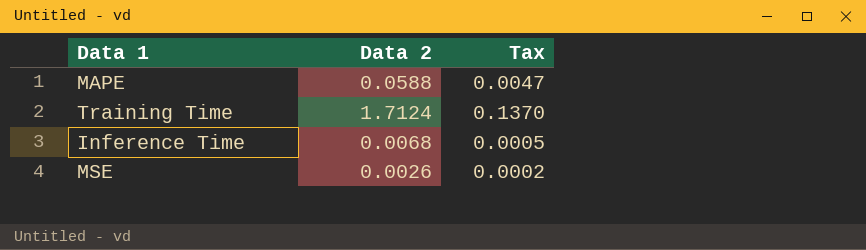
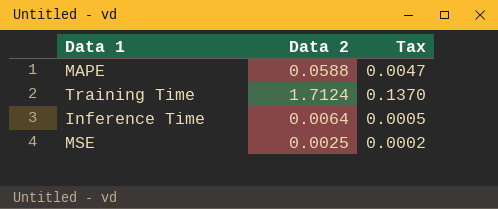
Inference Time | Data 2: 0.0068 -> 0.0064
MSE | Data 2: 0.0026 -> 0.0025

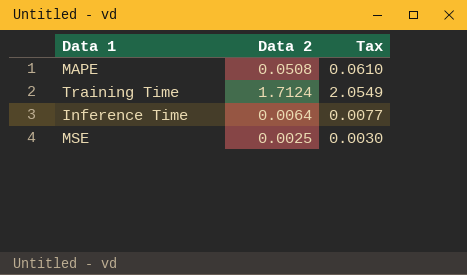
column Tax | formula: [Data 2] * 0.08 -> [Data 2] * 1.2
MAPE | Data 2: 0.0588 -> 0.0508

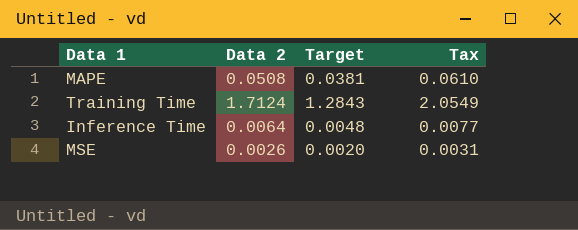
column Target | formula: none -> [Data 2] * 0.75
MSE | Data 2: 0.0025 -> 0.0026
MSE | Tax: 0.0030 -> 0.0031

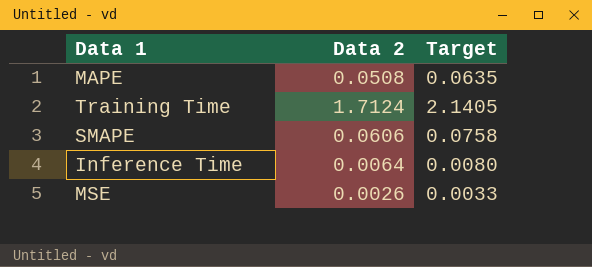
column Tax | formula: [Data 2] * 1.2 -> none
column Target | formula: [Data 2] * 0.75 -> [Data 2] * 1.25
row SMAPE: none -> 0.0606 | 0.0758

